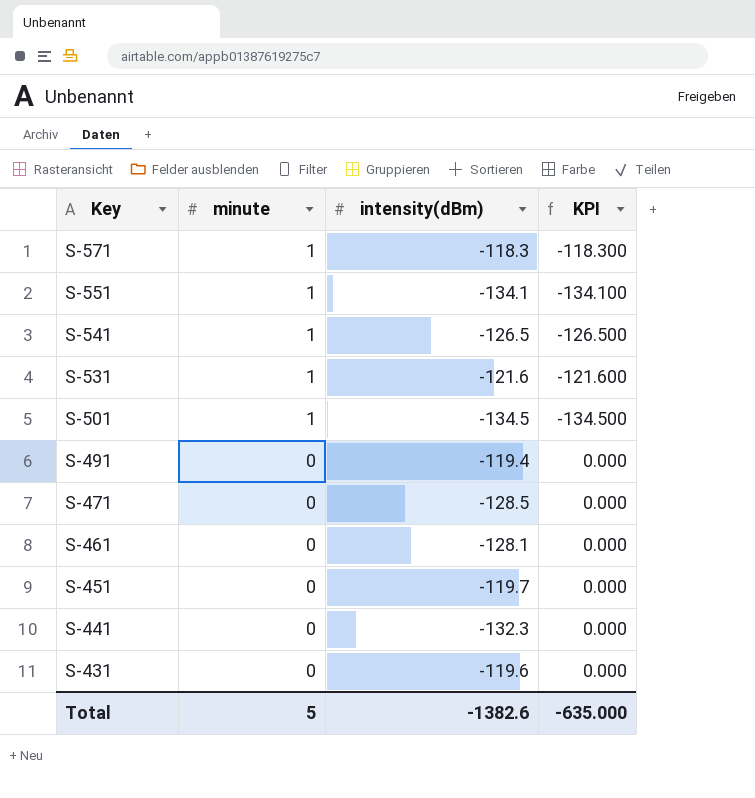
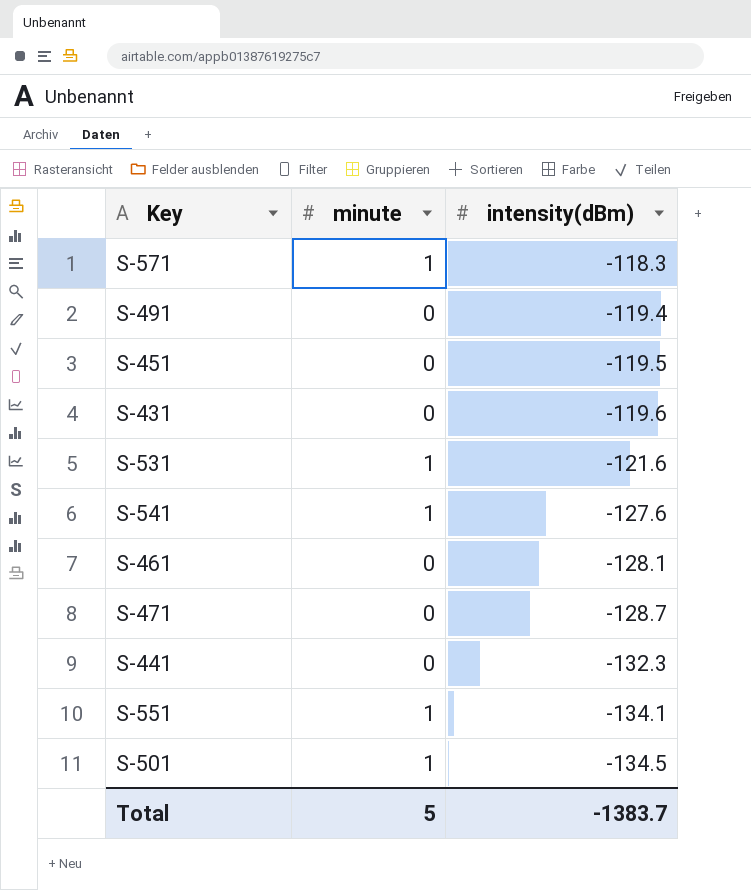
row order: Key descending -> intensity(dBm) descending
column KPI | formula: [minute] * [intensity(dBm)] -> none
S-451 | intensity(dBm): -119.7 -> -119.5
S-541 | intensity(dBm): -126.5 -> -127.6
S-471 | intensity(dBm): -128.5 -> -128.7
Total | intensity(dBm): -1382.6 -> -1383.7

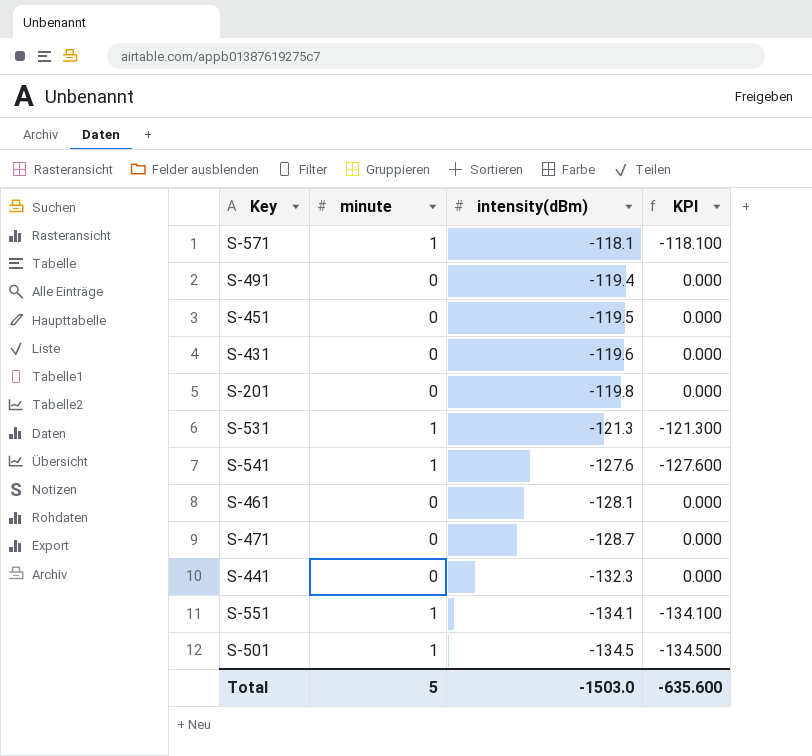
column KPI | formula: none -> [minute] * [intensity(dBm)]
S-571 | intensity(dBm): -118.3 -> -118.1
row S-201: none -> 0 | -119.8 | 0.000
S-531 | intensity(dBm): -121.6 -> -121.3
Total | intensity(dBm): -1383.7 -> -1503.0

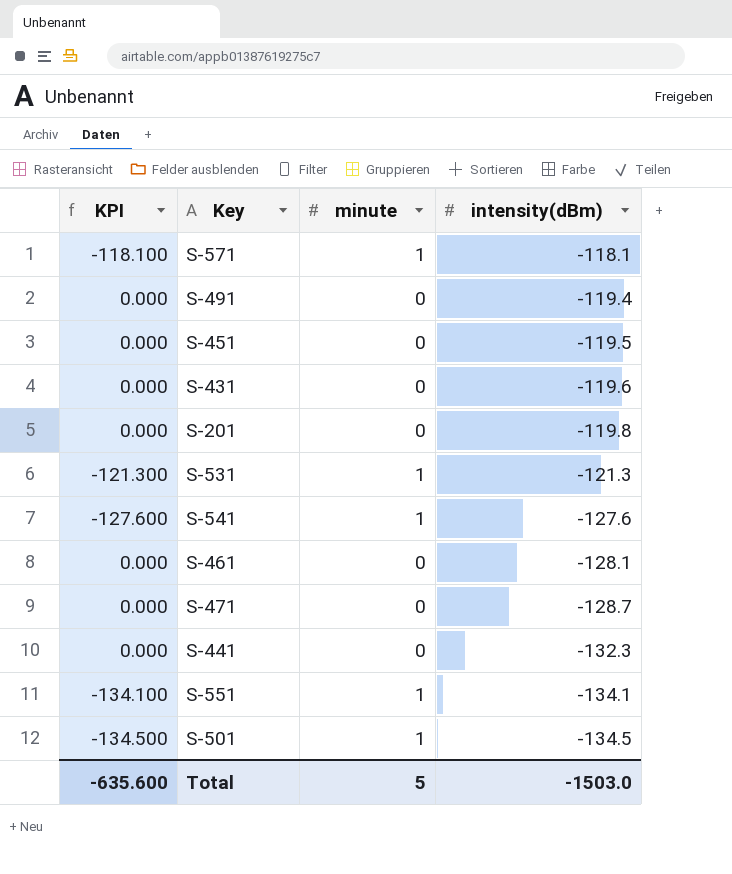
column KPI | position: 4 -> 1

